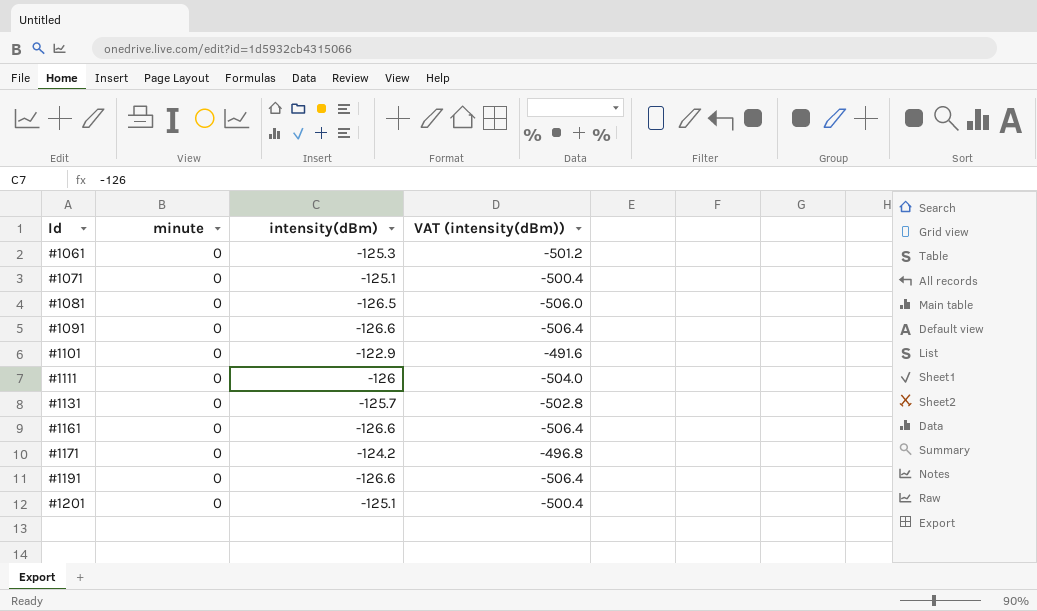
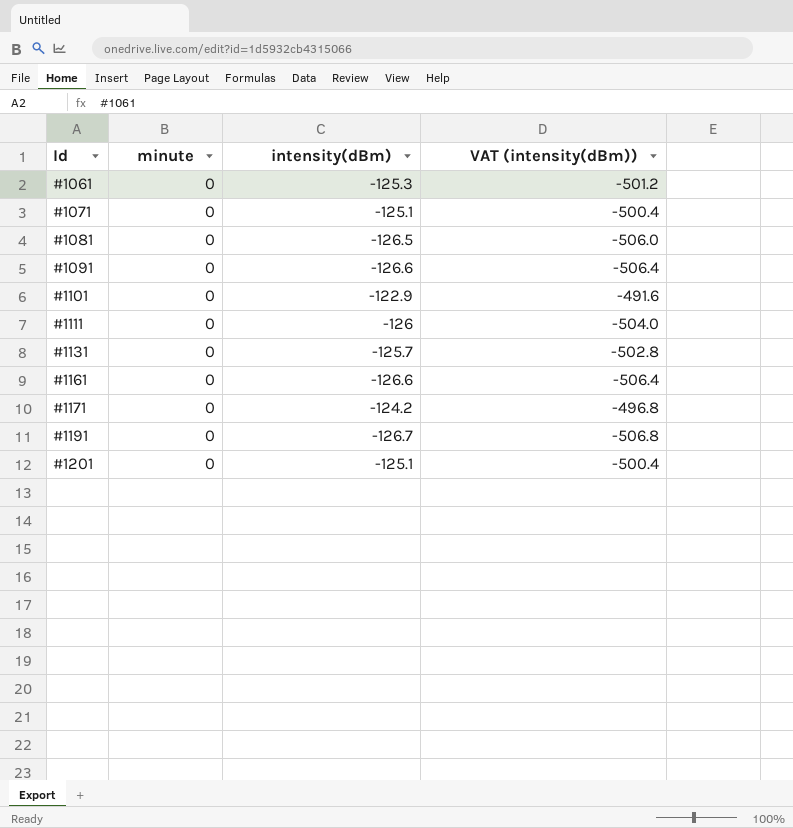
#1191 | intensity(dBm): -126.6 -> -126.7
#1191 | VAT (intensity(dBm)): -506.4 -> -506.8

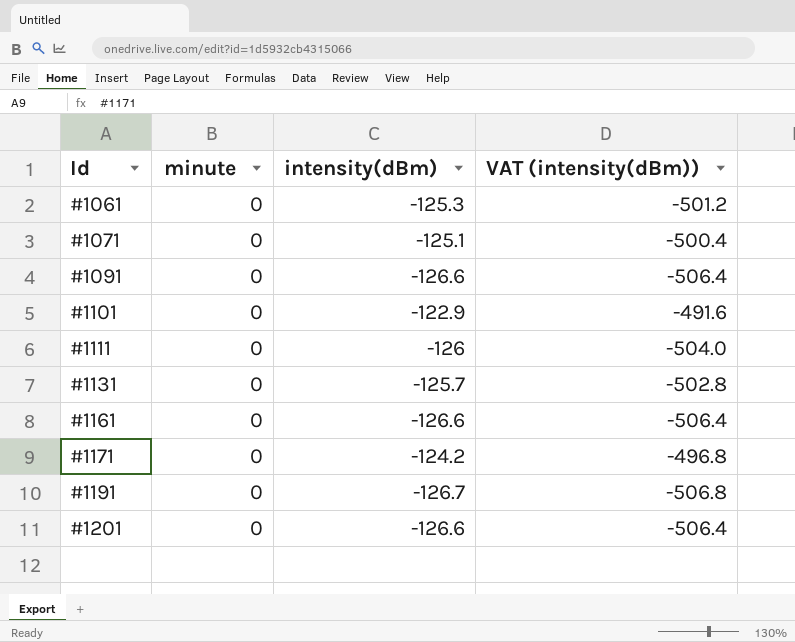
row #1081: 0 | -126.5 | -506.0 -> none
#1201 | intensity(dBm): -125.1 -> -126.6
#1201 | VAT (intensity(dBm)): -500.4 -> -506.4

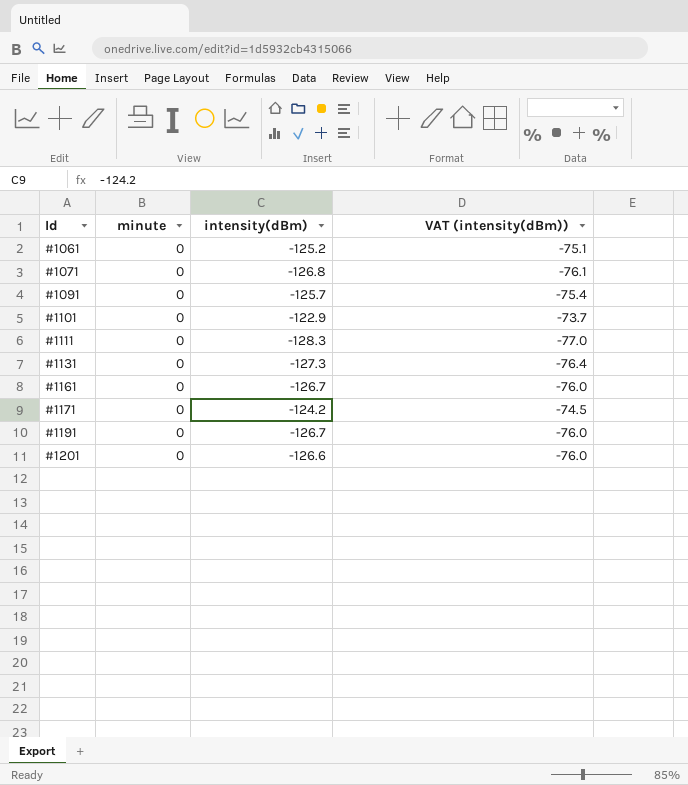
column VAT (intensity(dBm)) | formula: [intensity(dBm)] * 4 -> [intensity(dBm)] * 0.6
#1061 | intensity(dBm): -125.3 -> -125.2
#1071 | intensity(dBm): -125.1 -> -126.8
#1091 | intensity(dBm): -126.6 -> -125.7
#1111 | intensity(dBm): -126 -> -128.3
#1131 | intensity(dBm): -125.7 -> -127.3
#1161 | intensity(dBm): -126.6 -> -126.7

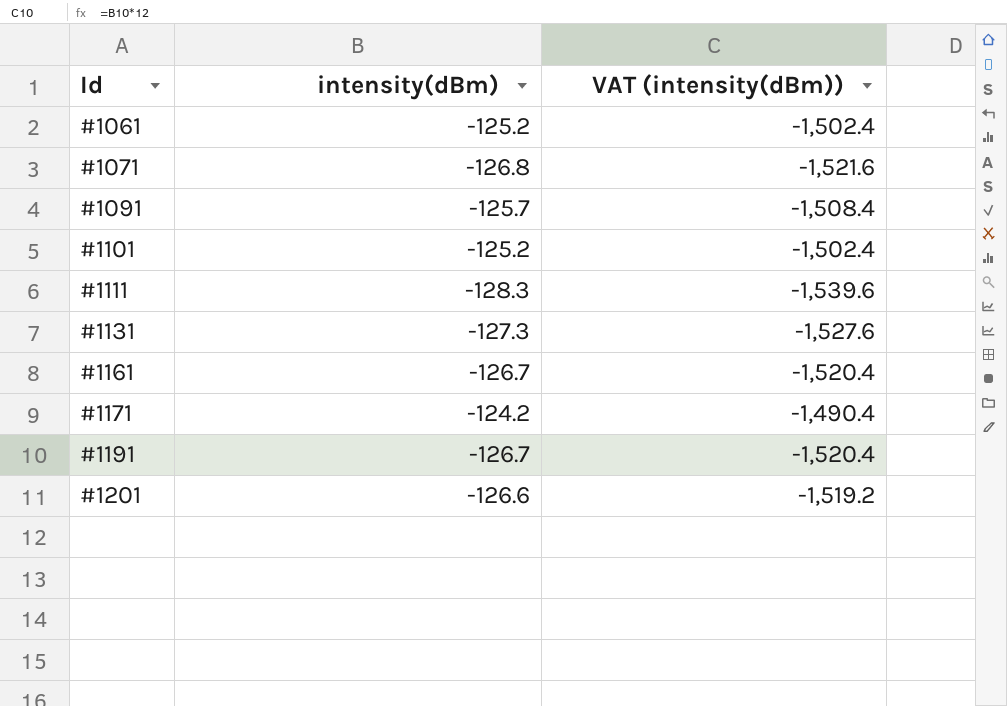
column minute | position: 2 -> none
column VAT (intensity(dBm)) | formula: [intensity(dBm)] * 0.6 -> [intensity(dBm)] * 12
#1101 | intensity(dBm): -122.9 -> -125.2

